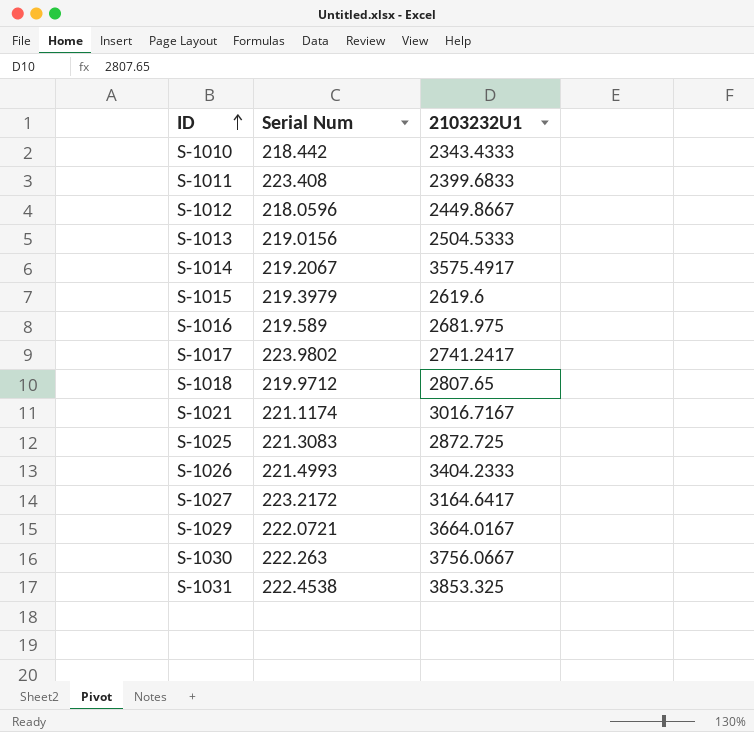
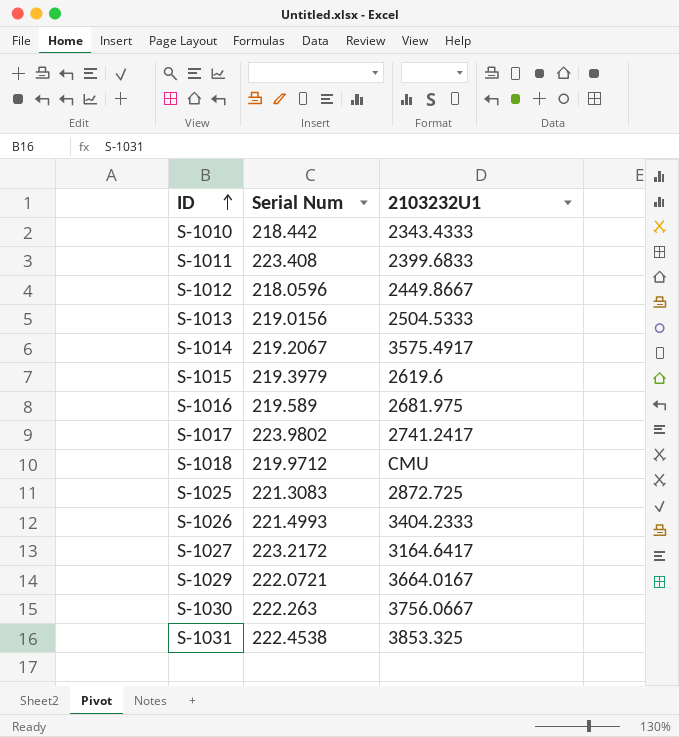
row S-1021: 221.1174 | 3016.7167 -> none
S-1018 | 2103232U1: 2807.65 -> CMU

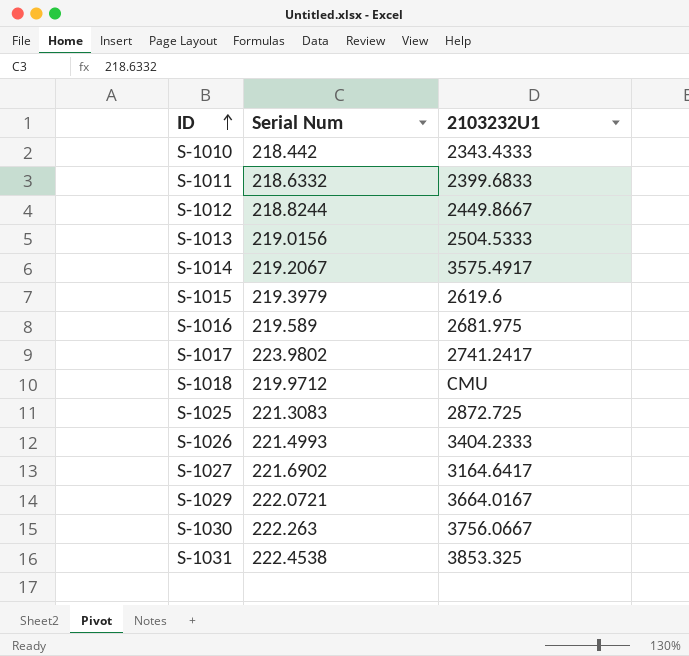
S-1011 | Serial Num: 223.408 -> 218.6332
S-1012 | Serial Num: 218.0596 -> 218.8244
S-1027 | Serial Num: 223.2172 -> 221.6902

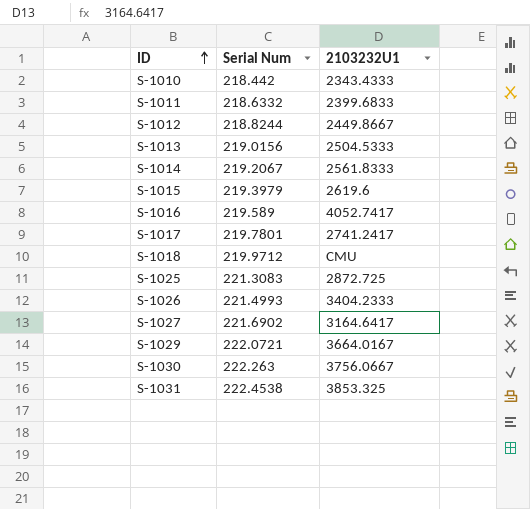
S-1014 | 2103232U1: 3575.4917 -> 2561.8333
S-1016 | 2103232U1: 2681.975 -> 4052.7417
S-1017 | Serial Num: 223.9802 -> 219.7801

